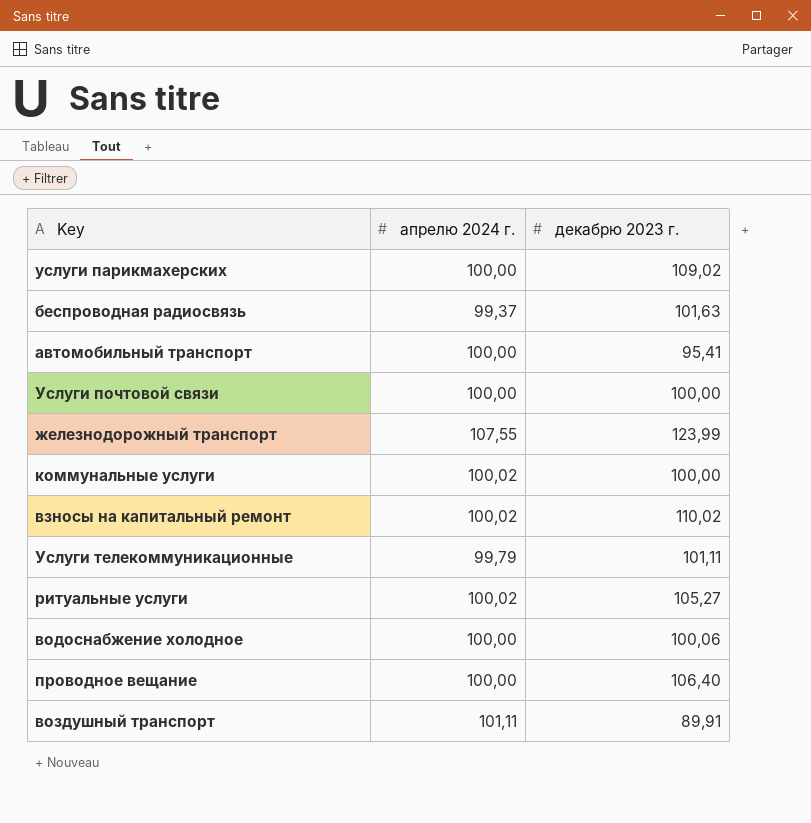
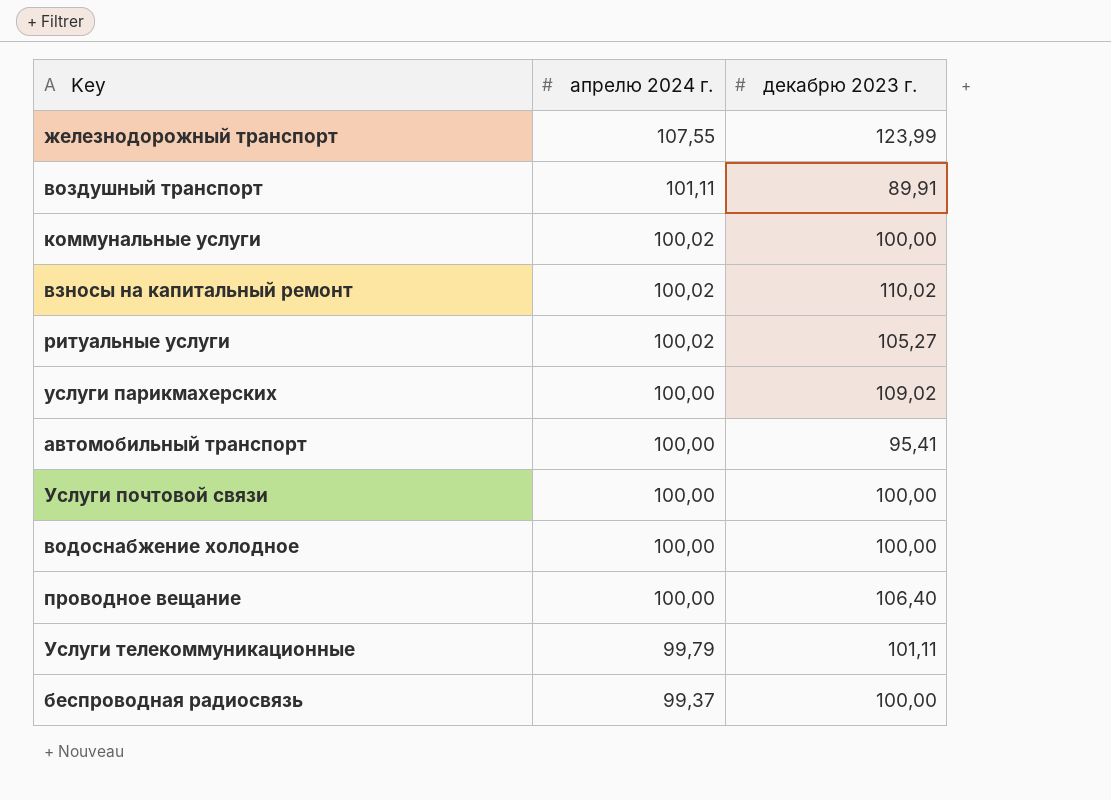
row order: none -> апрелю 2024 г. descending
водоснабжение холодное | декабрю 2023 г.: 100,06 -> 100,00
беспроводная радиосвязь | декабрю 2023 г.: 101,63 -> 100,00

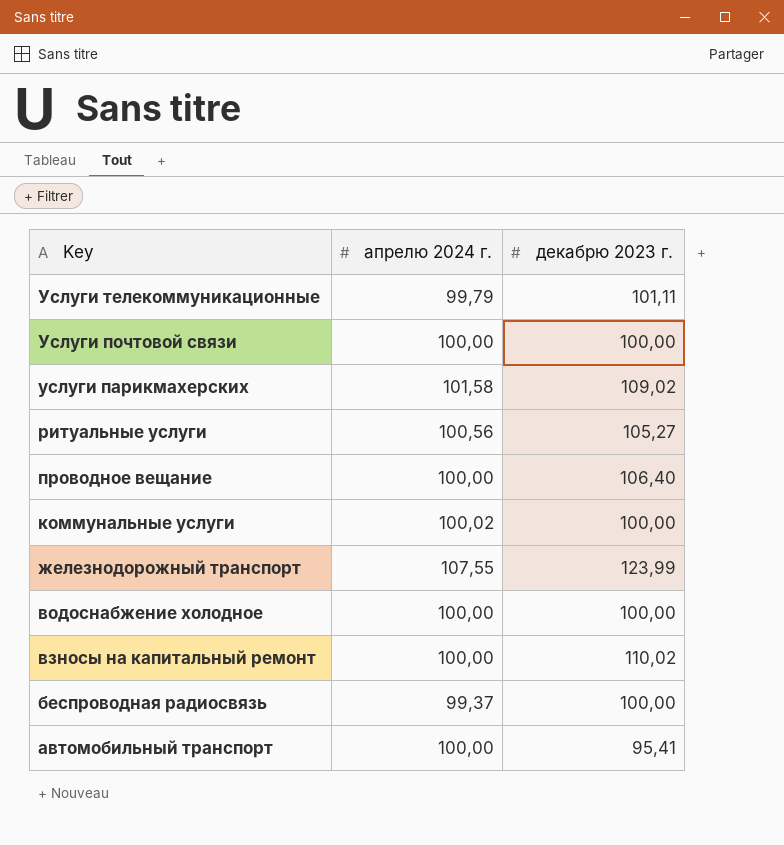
row order: апрелю 2024 г. descending -> Key descending
row воздушный транспорт: 101,11 | 89,91 -> none
услуги парикмахерских | апрелю 2024 г.: 100,00 -> 101,58
ритуальные услуги | апрелю 2024 г.: 100,02 -> 100,56
взносы на капитальный ремонт | апрелю 2024 г.: 100,02 -> 100,00

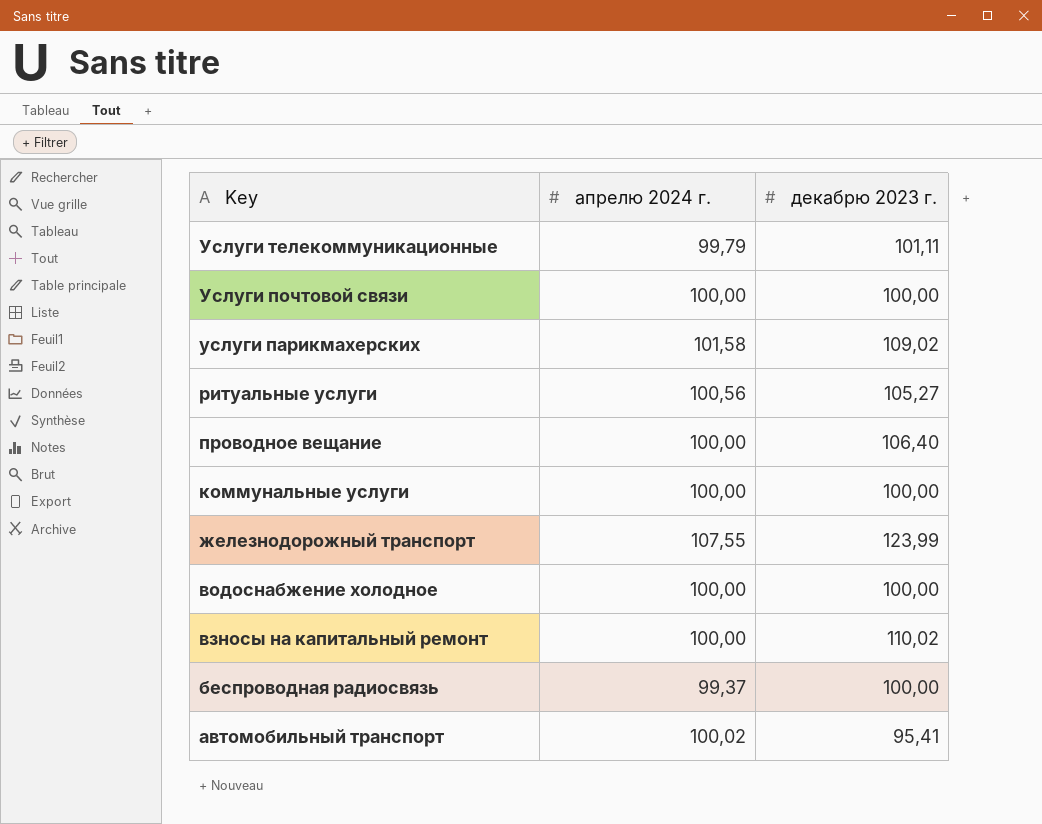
коммунальные услуги | апрелю 2024 г.: 100,02 -> 100,00
автомобильный транспорт | апрелю 2024 г.: 100,00 -> 100,02

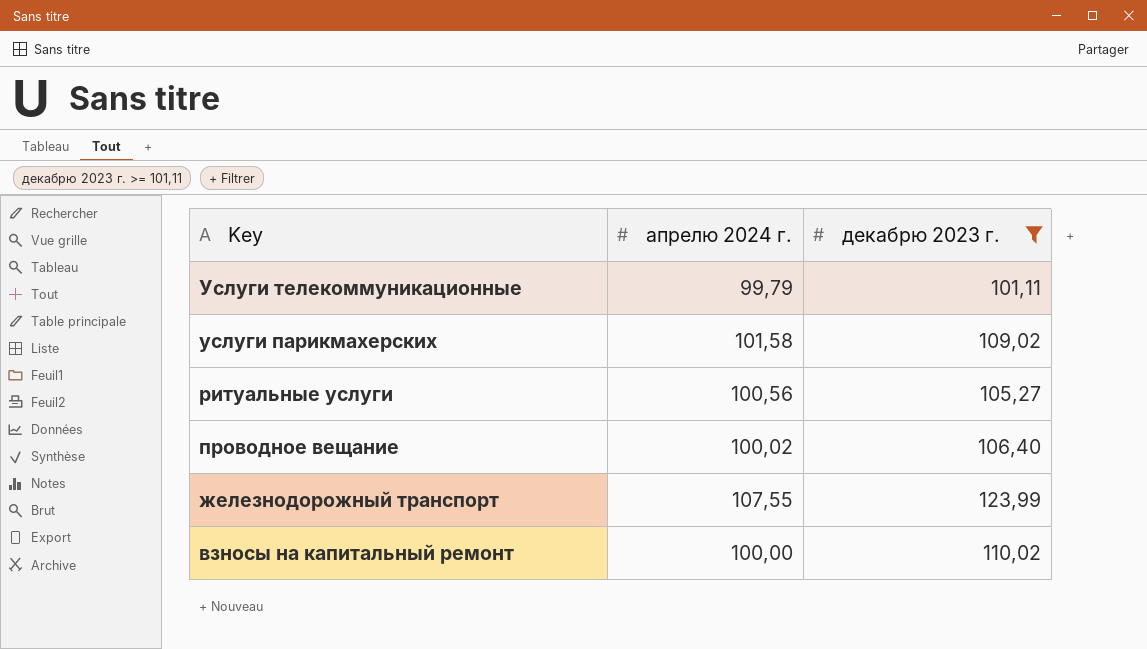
filter: none -> декабрю 2023 г. >= 101,11
проводное вещание | апрелю 2024 г.: 100,00 -> 100,02

